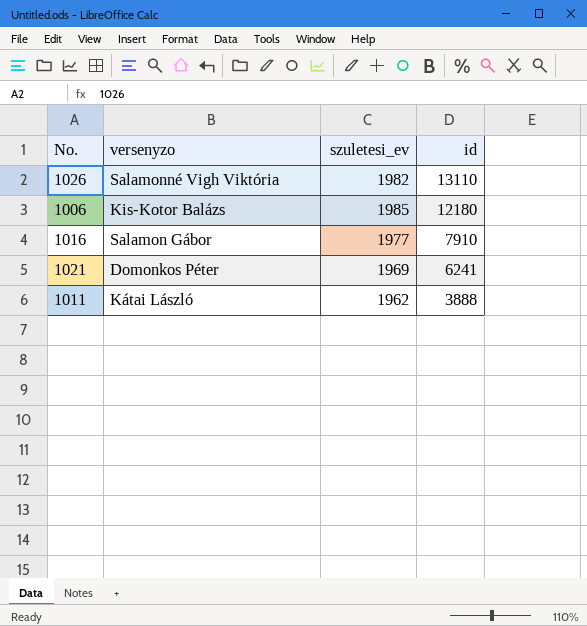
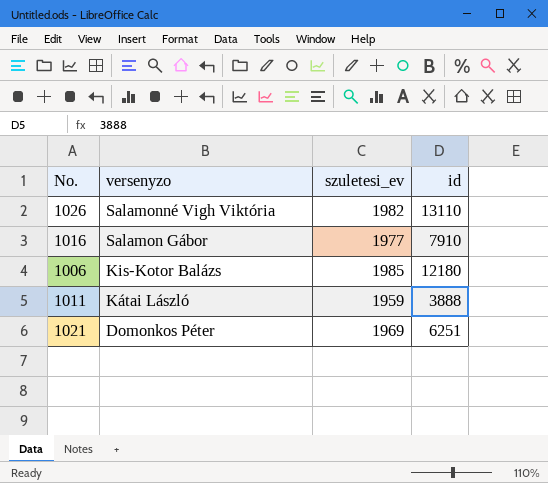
row order: id descending -> versenyzo descending
1011 | szuletesi_ev: 1962 -> 1959
1021 | id: 6241 -> 6251

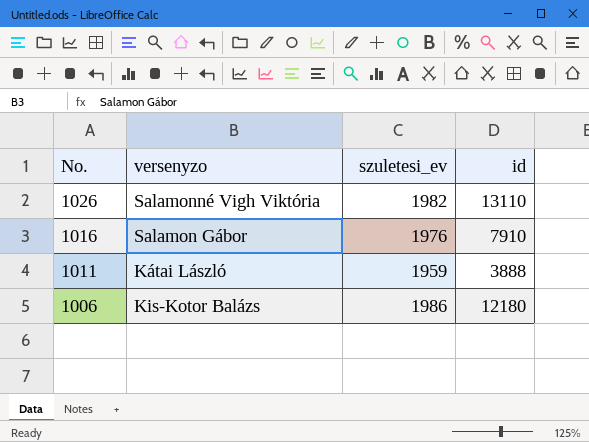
row order: versenyzo descending -> No. descending
row 1021: Domonkos Péter | 1969 | 6251 -> none
1016 | szuletesi_ev: 1977 -> 1976
1006 | szuletesi_ev: 1985 -> 1986

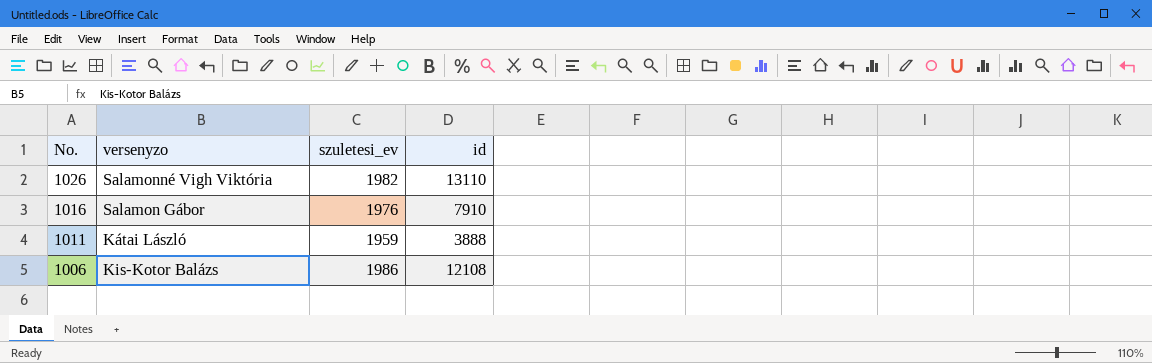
1006 | id: 12180 -> 12108

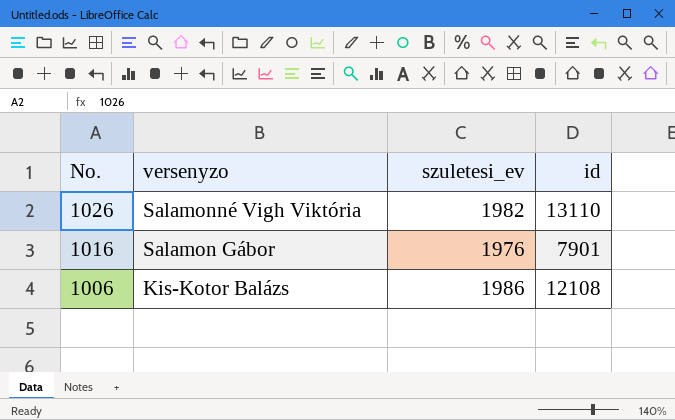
row 1011: Kátai László | 1959 | 3888 -> none
1016 | id: 7910 -> 7901

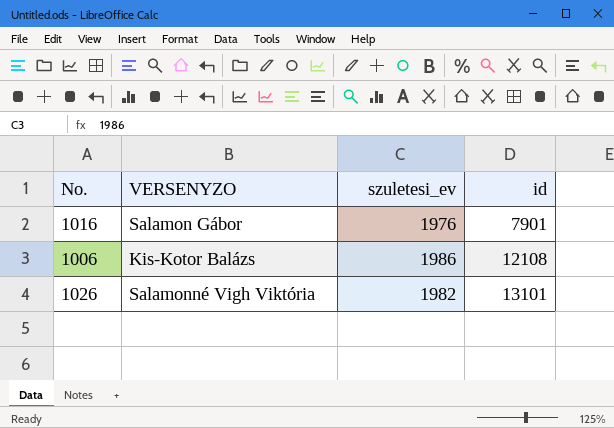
row order: No. descending -> id ascending
column name: versenyzo -> VERSENYZO
1026 | id: 13110 -> 13101

